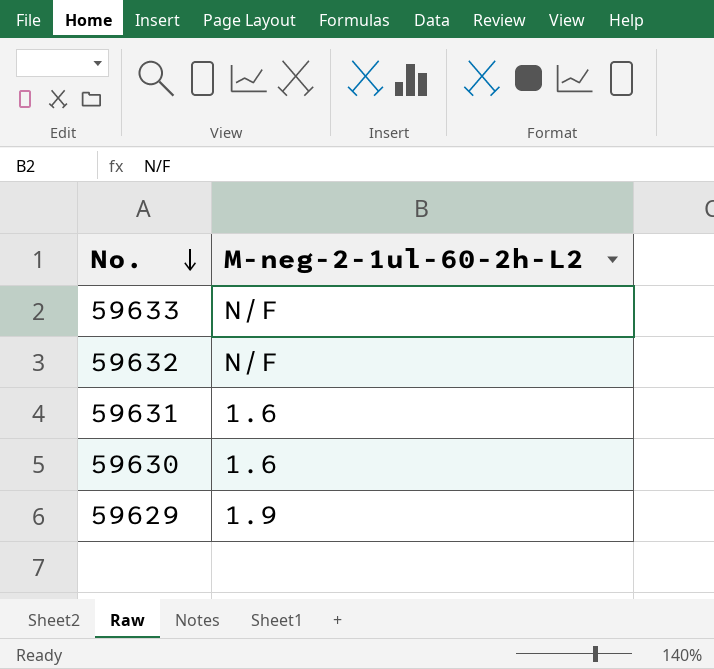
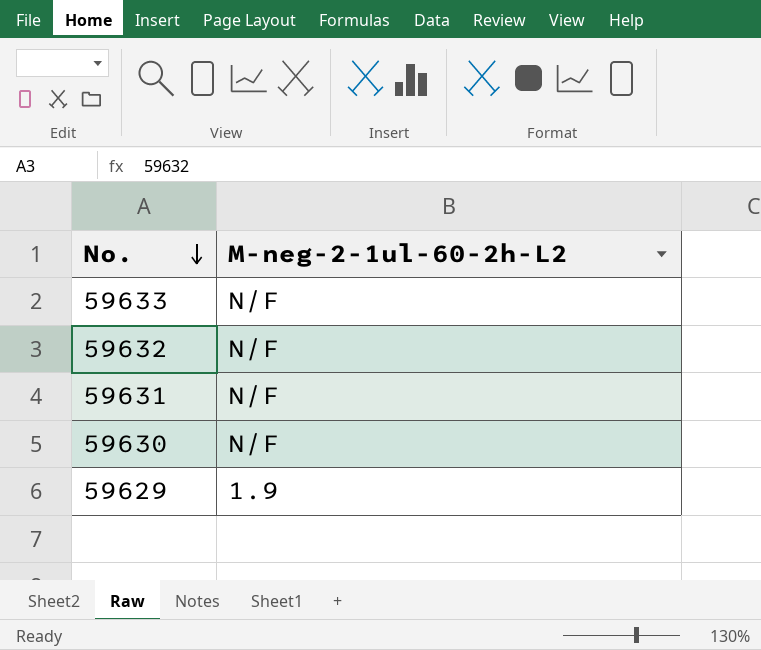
59631 | M-neg-2-1ul-60-2h-L2: 1.6 -> N/F
59630 | M-neg-2-1ul-60-2h-L2: 1.6 -> N/F

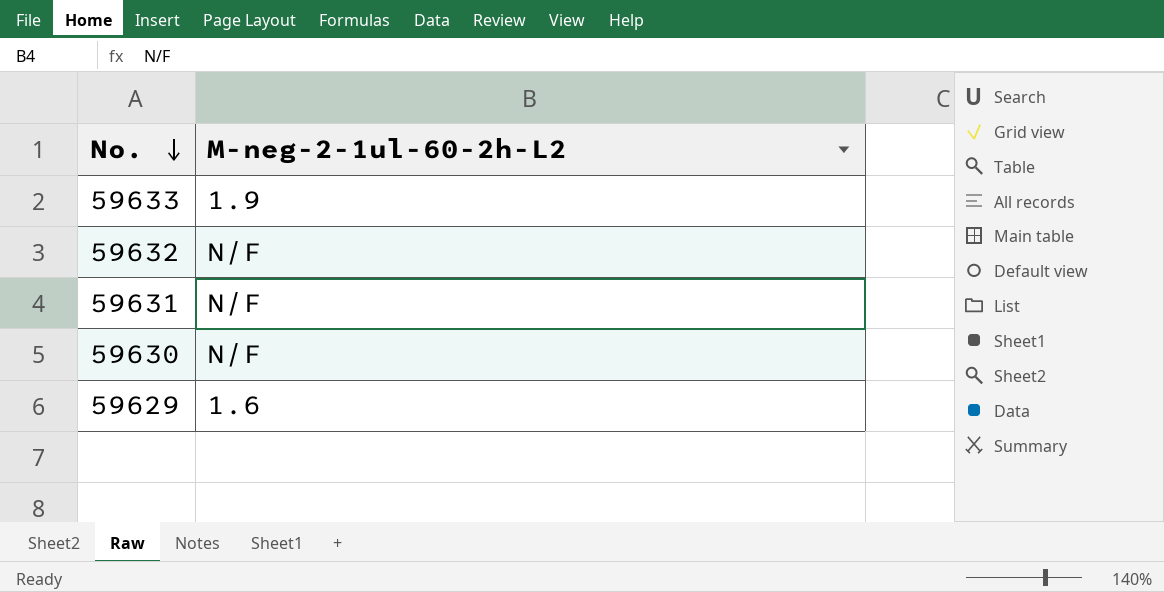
59633 | M-neg-2-1ul-60-2h-L2: N/F -> 1.9
59629 | M-neg-2-1ul-60-2h-L2: 1.9 -> 1.6

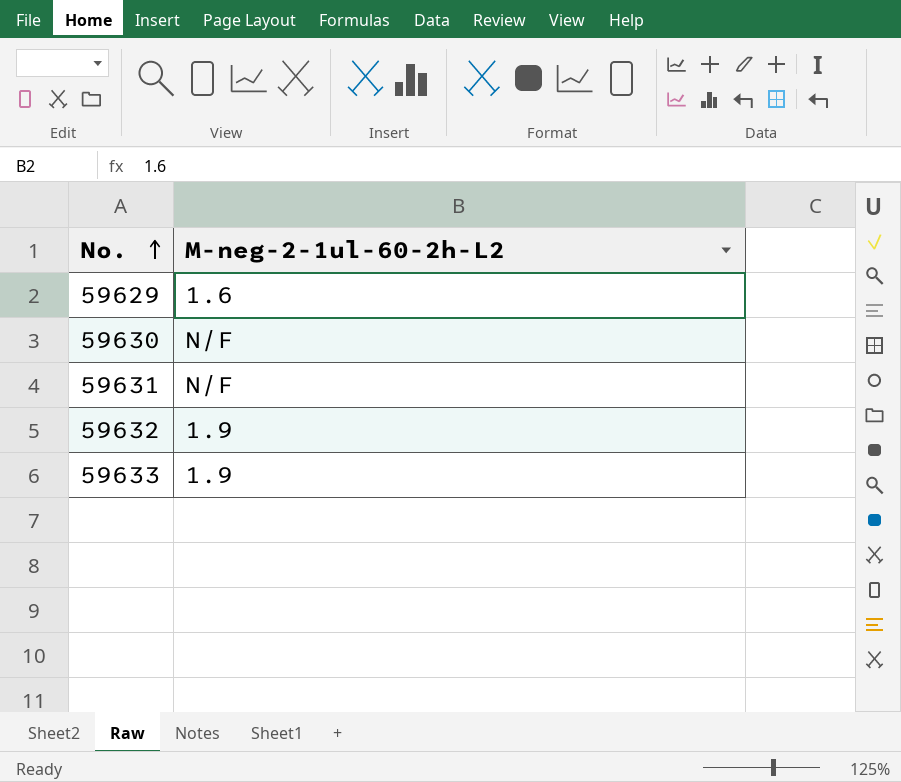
row order: No. descending -> No. ascending
59632 | M-neg-2-1ul-60-2h-L2: N/F -> 1.9

